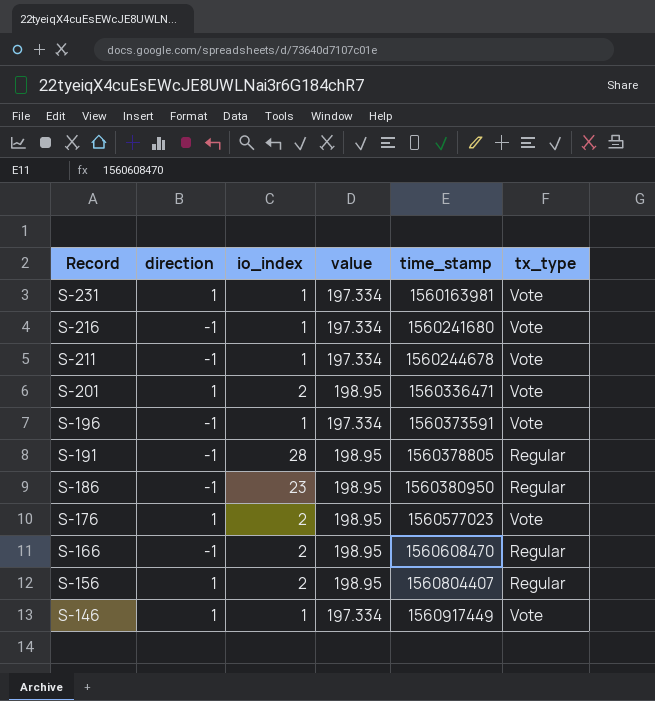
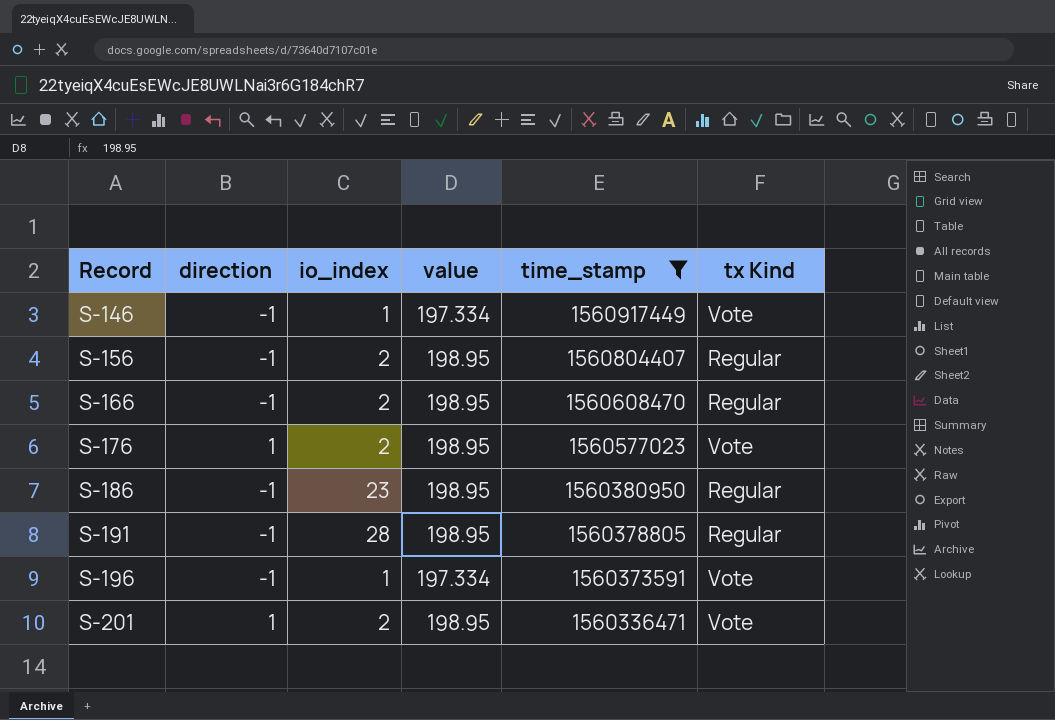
filter: none -> time_stamp >= 1560336471
row order: Record descending -> Record ascending
column name: tx_type -> tx Kind
S-146 | direction: 1 -> -1
S-156 | direction: 1 -> -1

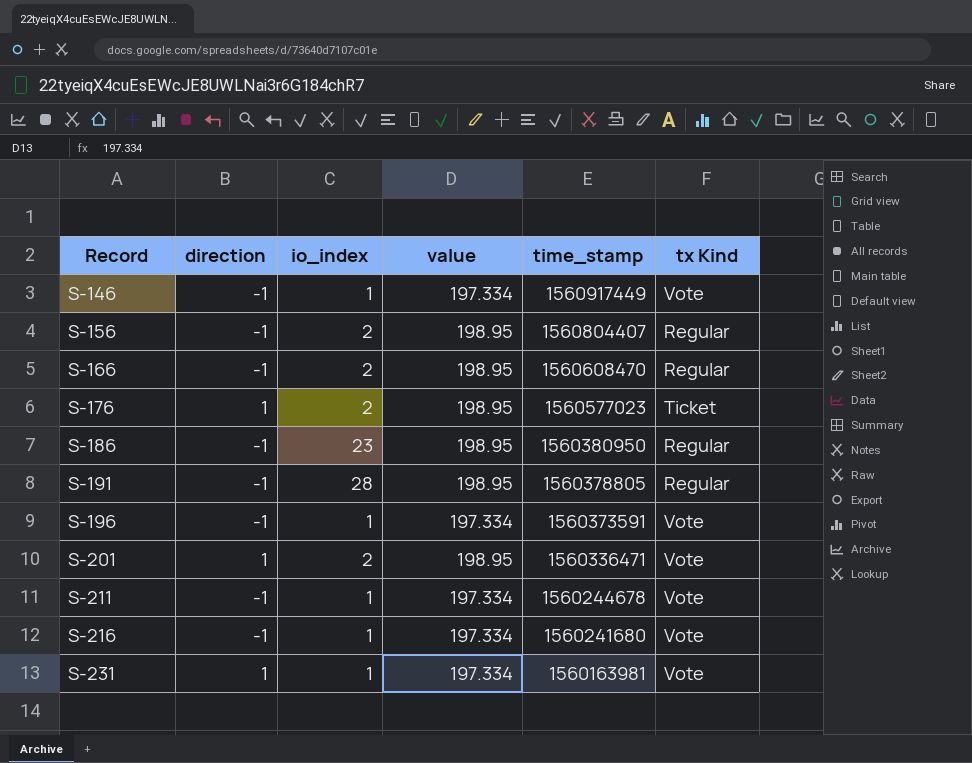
filter: time_stamp >= 1560336471 -> none
S-176 | tx Kind: Vote -> Ticket

